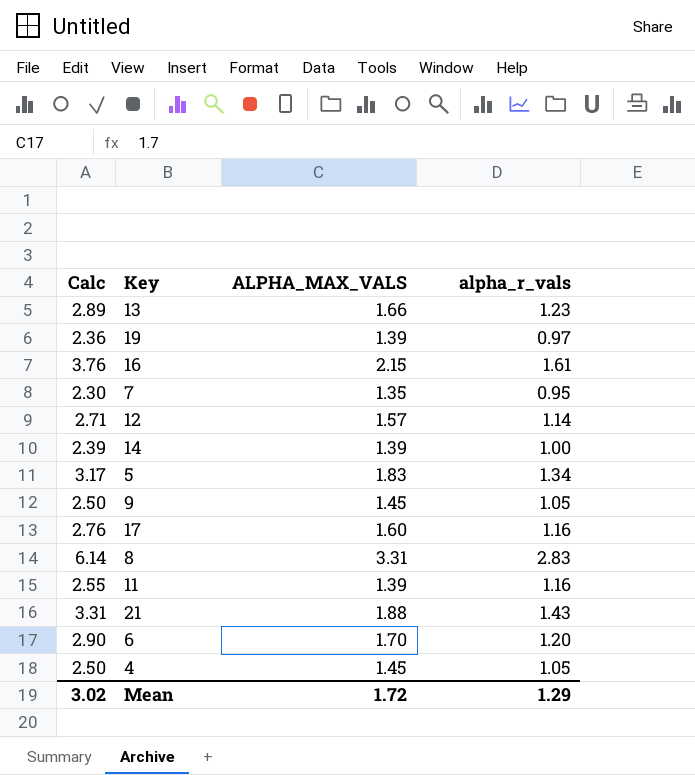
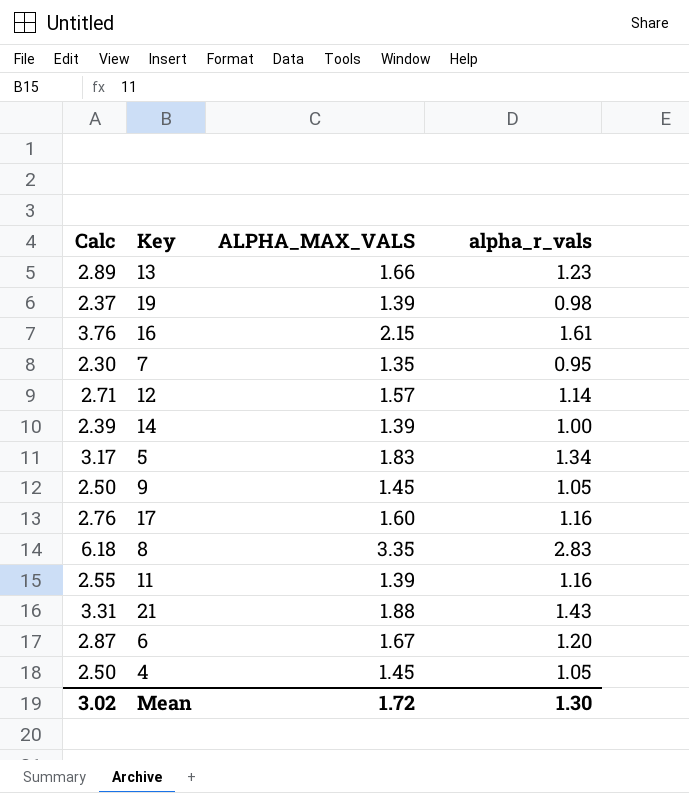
19 | Calc: 2.36 -> 2.37
19 | alpha_r_vals: 0.97 -> 0.98
8 | Calc: 6.14 -> 6.18
8 | ALPHA_MAX_VALS: 3.31 -> 3.35
6 | Calc: 2.90 -> 2.87
6 | ALPHA_MAX_VALS: 1.70 -> 1.67
Mean | alpha_r_vals: 1.29 -> 1.30

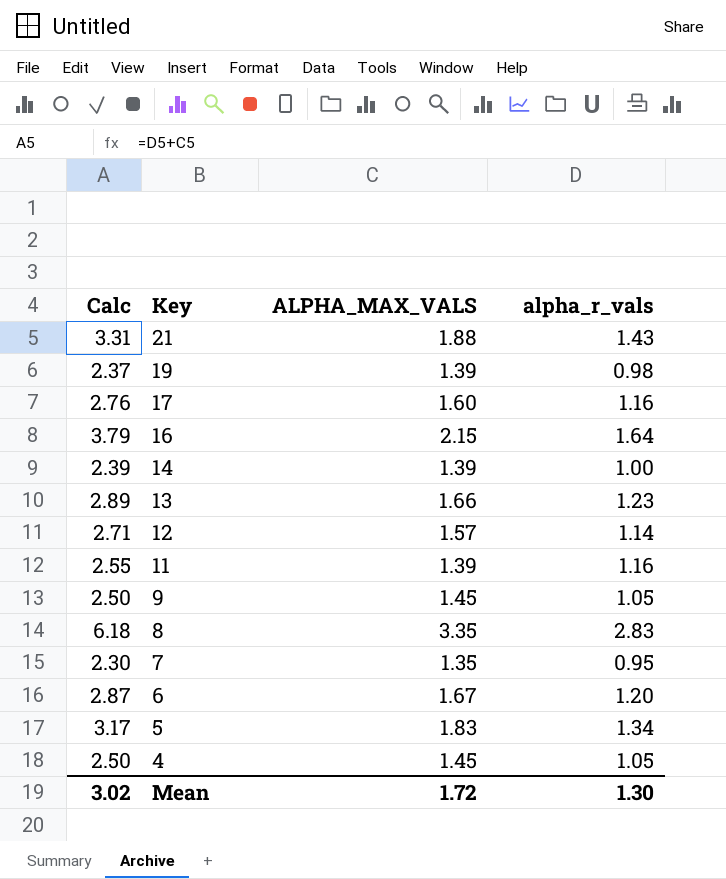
row order: none -> Key descending
16 | Calc: 3.76 -> 3.79
16 | alpha_r_vals: 1.61 -> 1.64

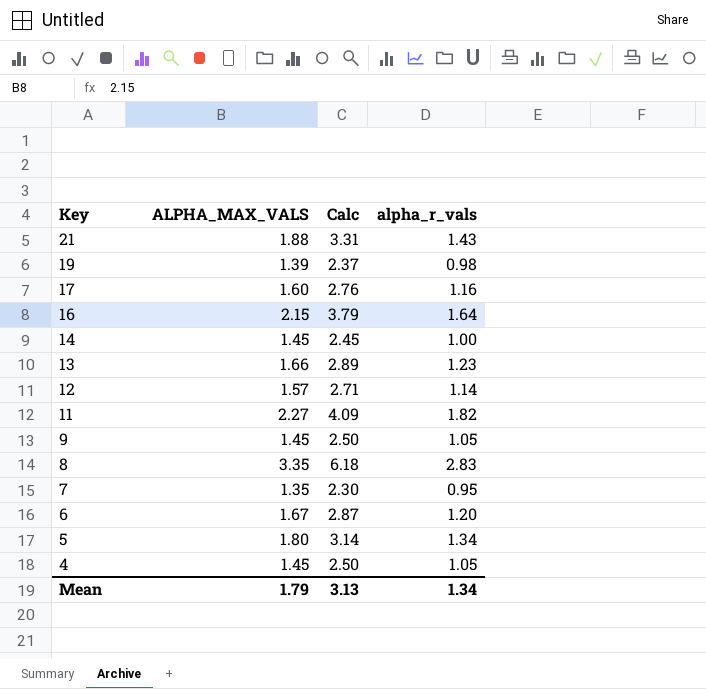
column Calc | position: 1 -> 3
14 | ALPHA_MAX_VALS: 1.39 -> 1.45
14 | Calc: 2.39 -> 2.45
11 | ALPHA_MAX_VALS: 1.39 -> 2.27
11 | Calc: 2.55 -> 4.09
11 | alpha_r_vals: 1.16 -> 1.82
5 | ALPHA_MAX_VALS: 1.83 -> 1.80
5 | Calc: 3.17 -> 3.14
Mean | ALPHA_MAX_VALS: 1.72 -> 1.79
Mean | Calc: 3.02 -> 3.13
Mean | alpha_r_vals: 1.30 -> 1.34

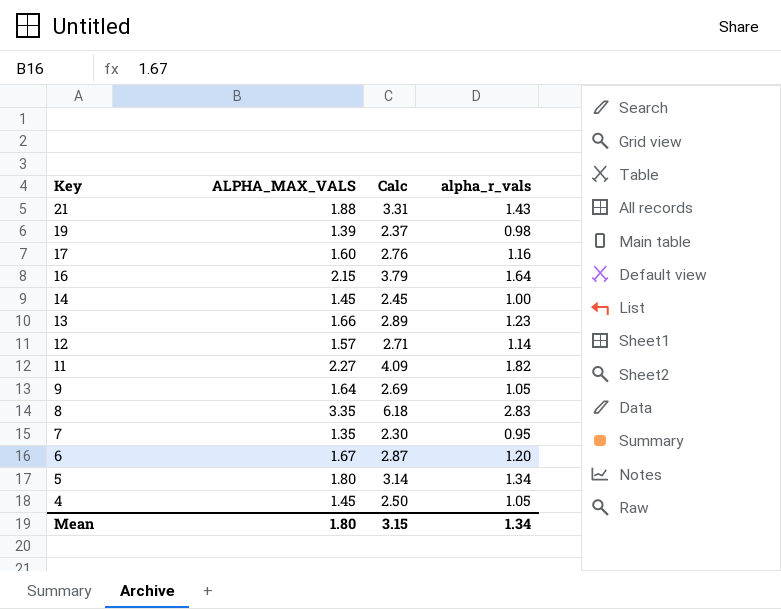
9 | ALPHA_MAX_VALS: 1.45 -> 1.64
9 | Calc: 2.50 -> 2.69
Mean | ALPHA_MAX_VALS: 1.79 -> 1.80
Mean | Calc: 3.13 -> 3.15

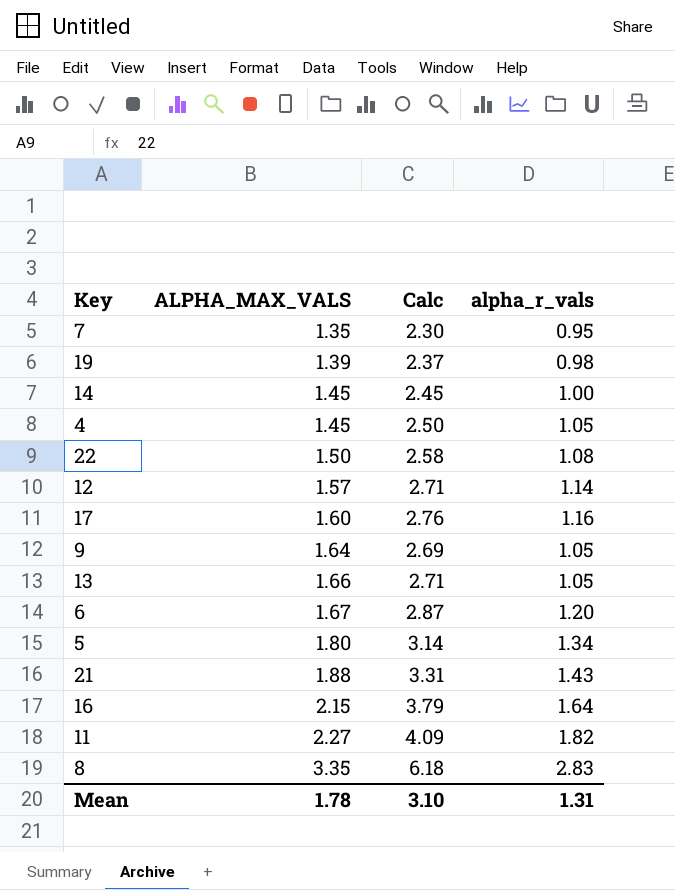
row order: Key descending -> ALPHA_MAX_VALS ascending
row 22: none -> 1.50 | 2.58 | 1.08
13 | Calc: 2.89 -> 2.71
13 | alpha_r_vals: 1.23 -> 1.05
Mean | ALPHA_MAX_VALS: 1.80 -> 1.78
Mean | Calc: 3.15 -> 3.10
Mean | alpha_r_vals: 1.34 -> 1.31

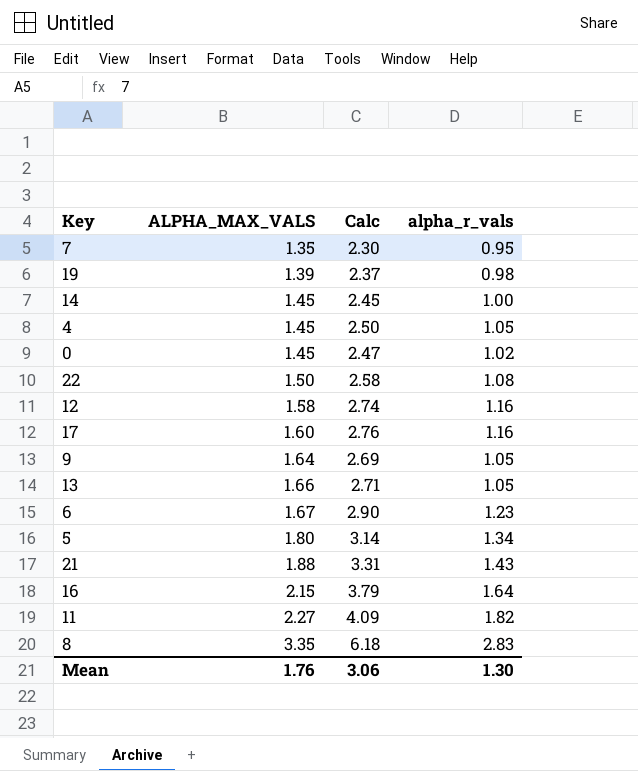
row 0: none -> 1.45 | 2.47 | 1.02
12 | ALPHA_MAX_VALS: 1.57 -> 1.58
12 | Calc: 2.71 -> 2.74
12 | alpha_r_vals: 1.14 -> 1.16
6 | Calc: 2.87 -> 2.90
6 | alpha_r_vals: 1.20 -> 1.23
Mean | ALPHA_MAX_VALS: 1.78 -> 1.76
Mean | Calc: 3.10 -> 3.06
Mean | alpha_r_vals: 1.31 -> 1.30

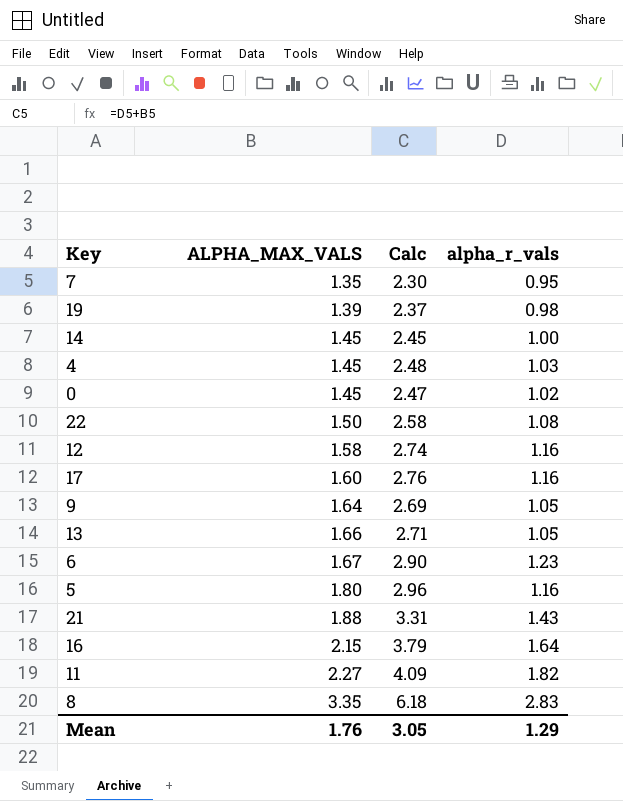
4 | Calc: 2.50 -> 2.48
4 | alpha_r_vals: 1.05 -> 1.03
5 | Calc: 3.14 -> 2.96
5 | alpha_r_vals: 1.34 -> 1.16
Mean | Calc: 3.06 -> 3.05
Mean | alpha_r_vals: 1.30 -> 1.29

